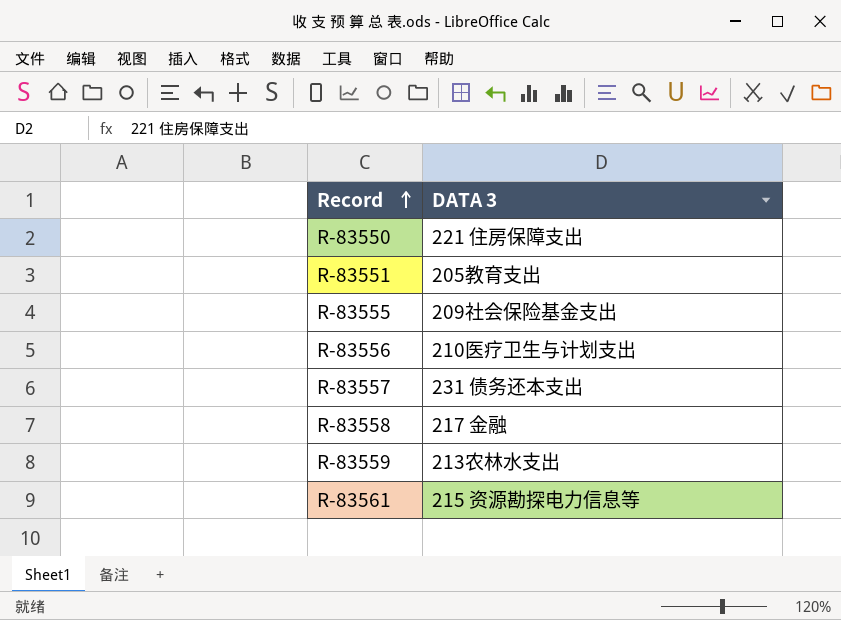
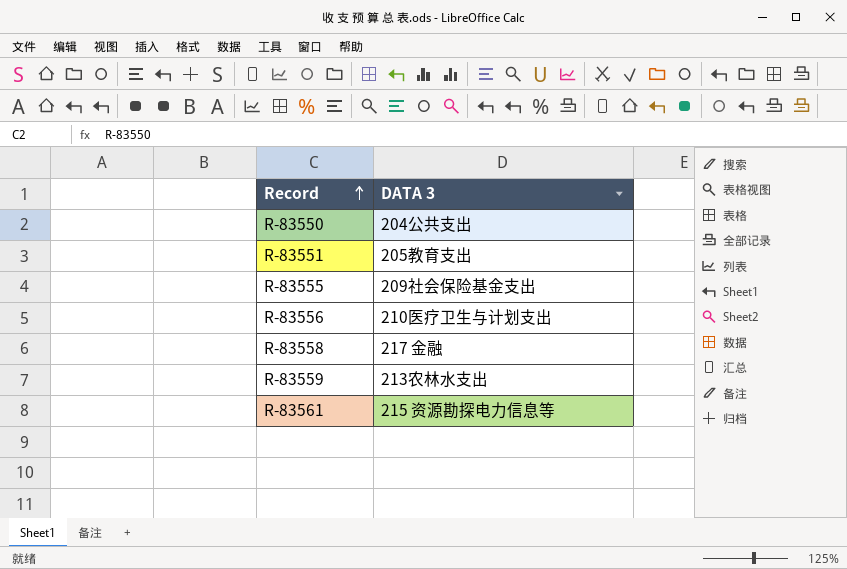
row R-83557: 231 债务还本支出 -> none
R-83550 | DATA 3: 221 住房保障支出 -> 204公共支出

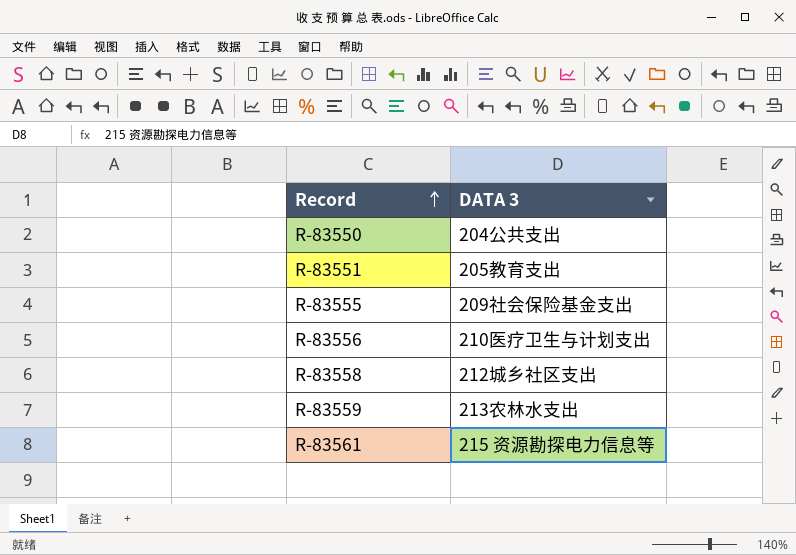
R-83558 | DATA 3: 217 金融 -> 212城乡社区支出

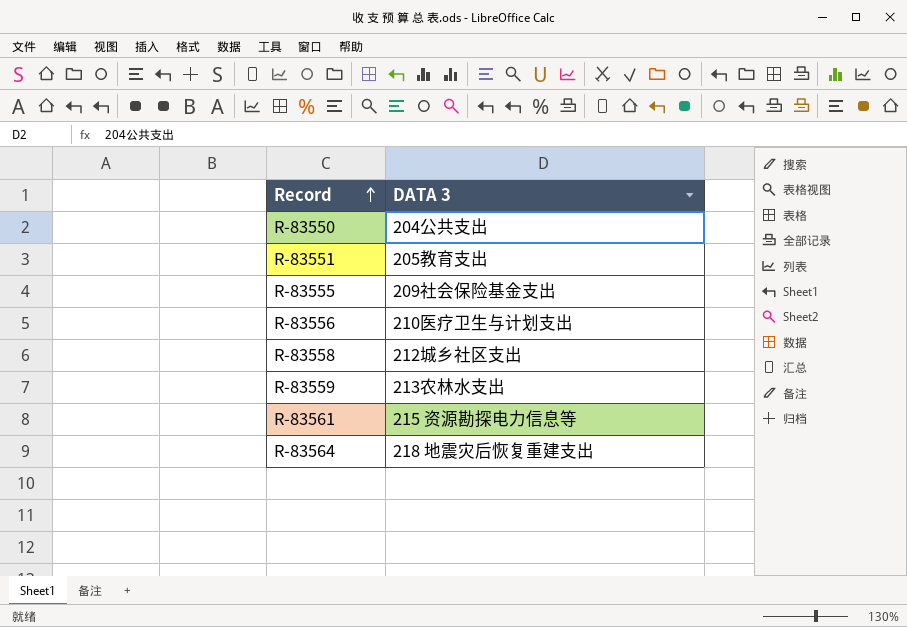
row R-83564: none -> 218 地震灾后恢复重建支出

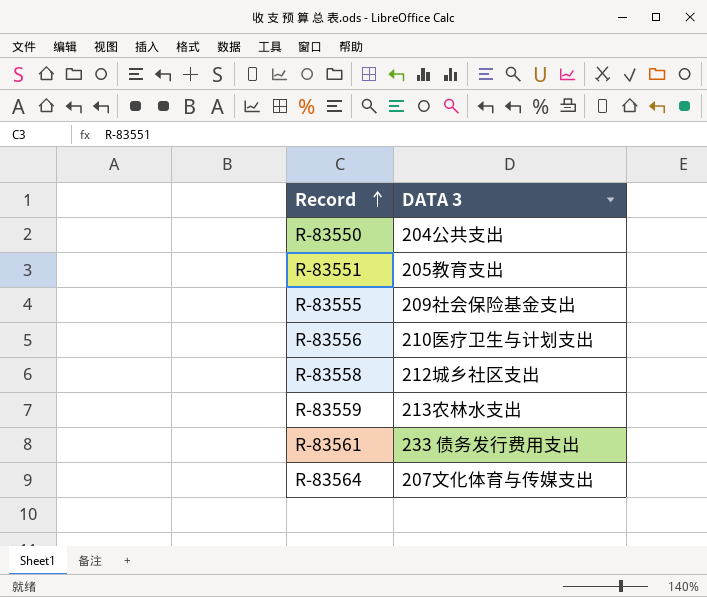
R-83561 | DATA 3: 215 资源勘探电力信息等 -> 233 债务发行费用支出
R-83564 | DATA 3: 218 地震灾后恢复重建支出 -> 207文化体育与传媒支出

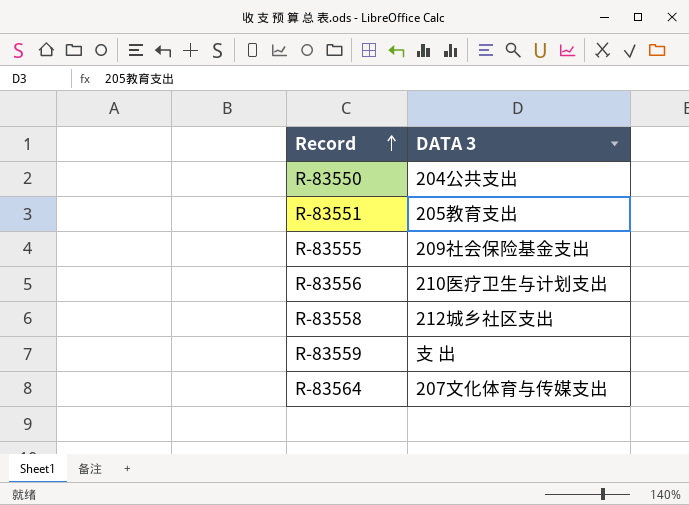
row R-83561: 233 债务发行费用支出 -> none
R-83559 | DATA 3: 213农林水支出 -> 支 出

